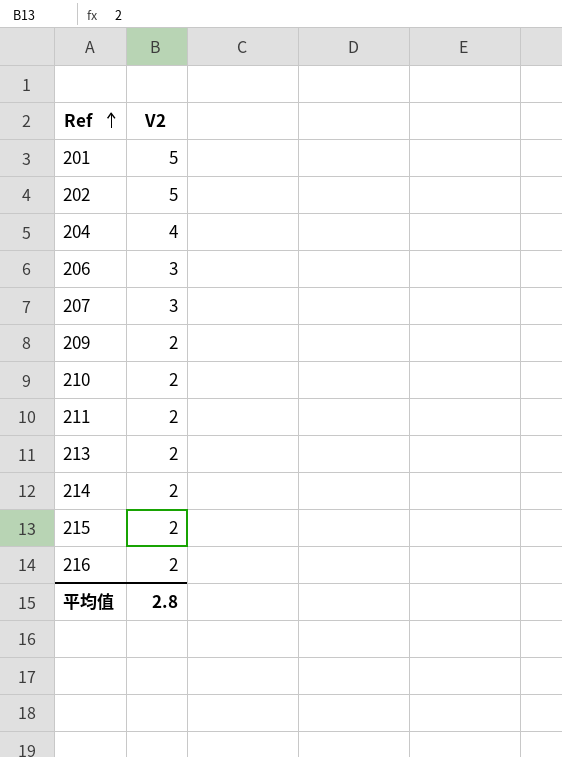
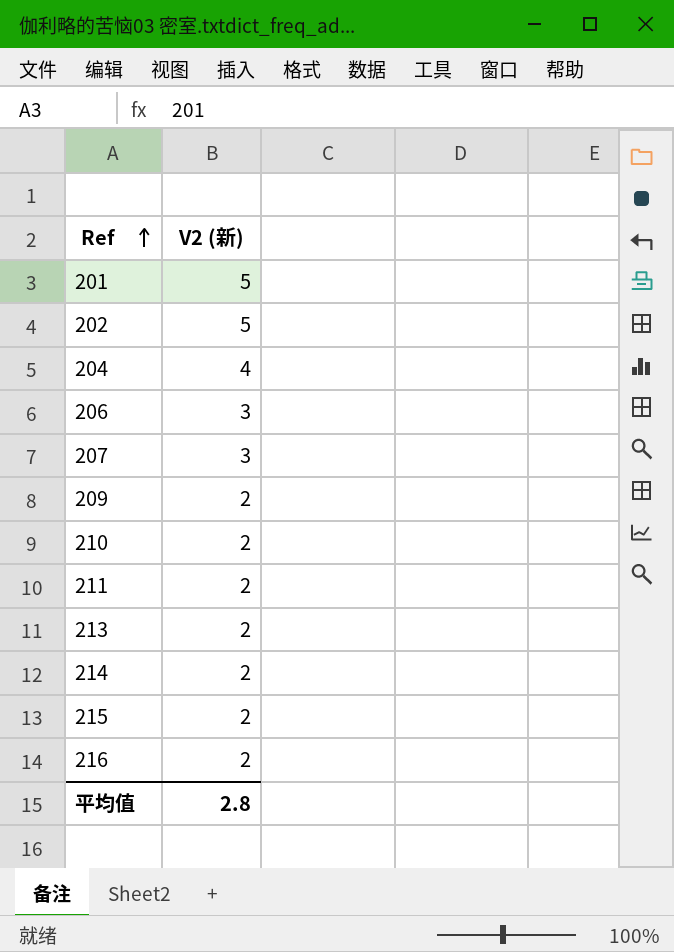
column name: V2 -> V2 (新)

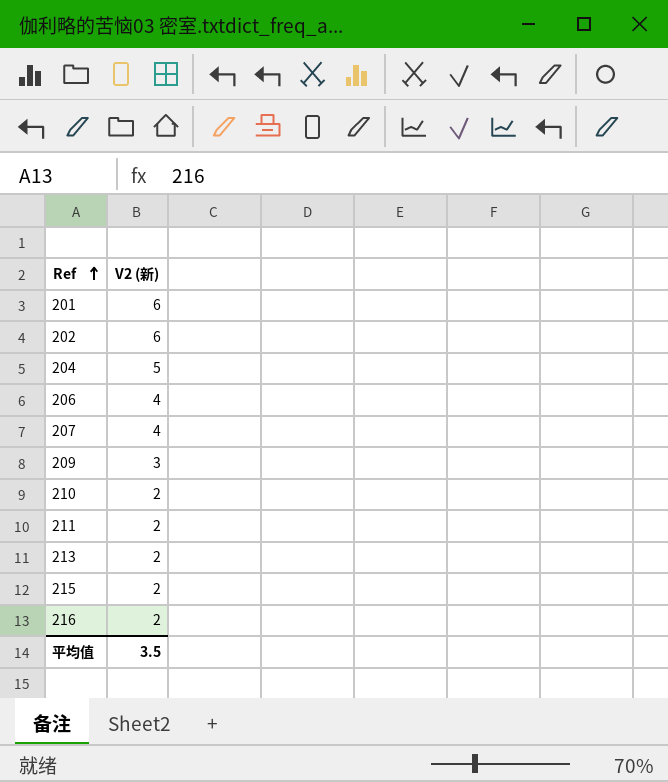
row 214: 2 -> none
201 | V2 (新): 5 -> 6
202 | V2 (新): 5 -> 6
204 | V2 (新): 4 -> 5
206 | V2 (新): 3 -> 4
207 | V2 (新): 3 -> 4
209 | V2 (新): 2 -> 3
平均值 | V2 (新): 2.8 -> 3.5

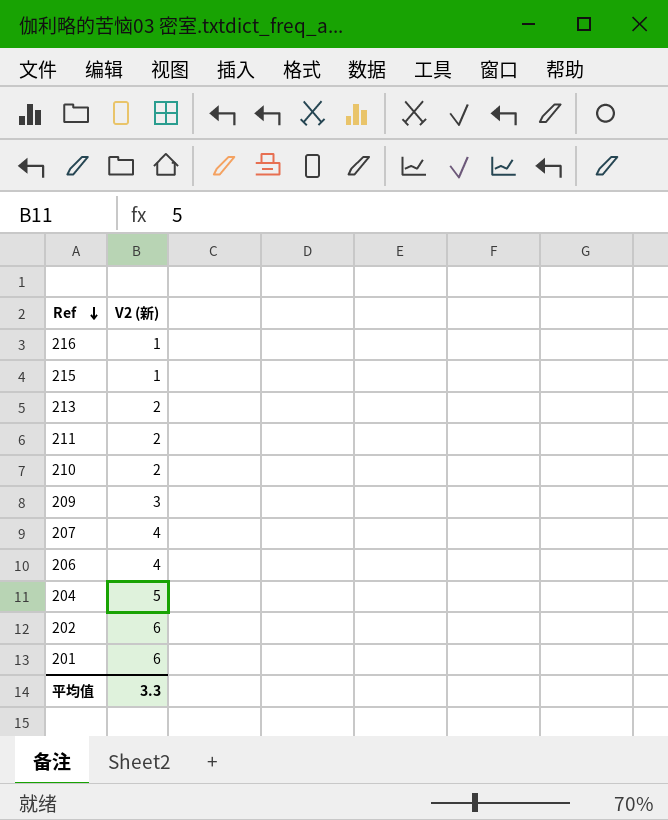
row order: Ref ascending -> Ref descending
216 | V2 (新): 2 -> 1
215 | V2 (新): 2 -> 1
平均值 | V2 (新): 3.5 -> 3.3

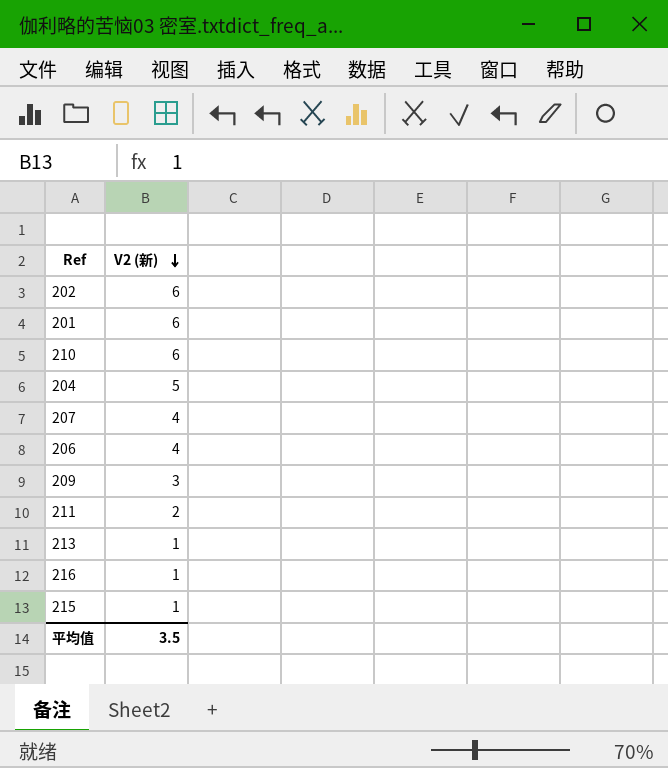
row order: Ref descending -> V2 (新) descending
210 | V2 (新): 2 -> 6
213 | V2 (新): 2 -> 1
平均值 | V2 (新): 3.3 -> 3.5

